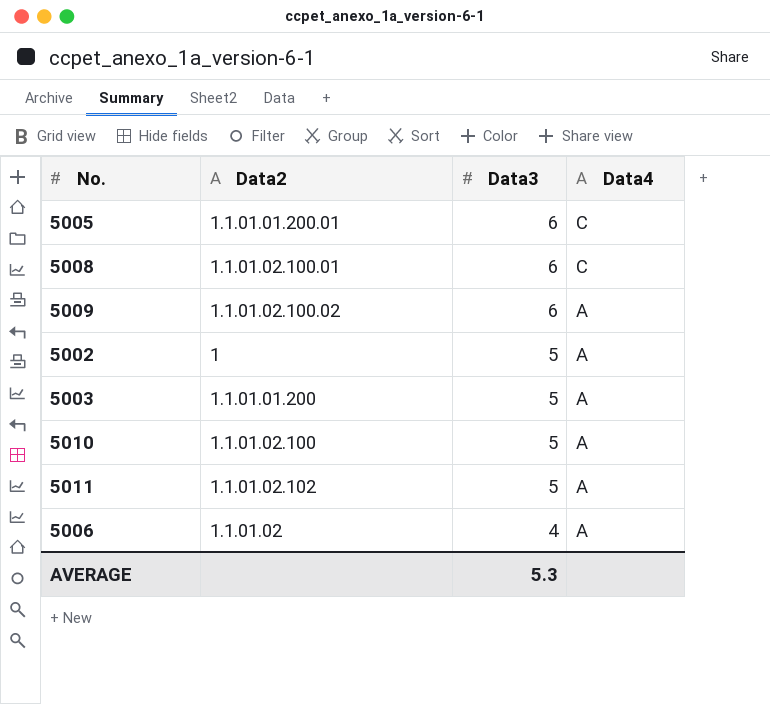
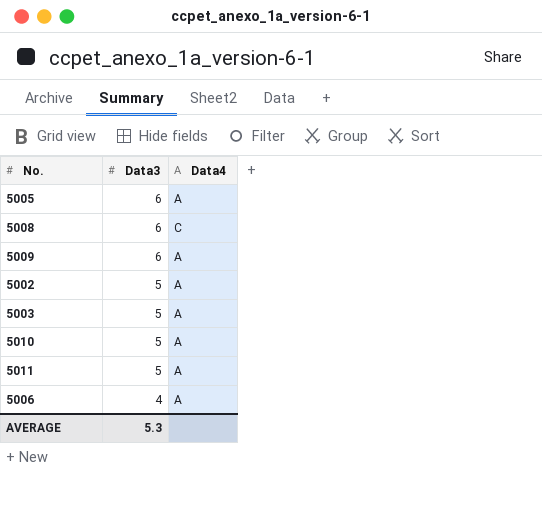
column Data2 | position: 2 -> none
5005 | Data4: C -> A

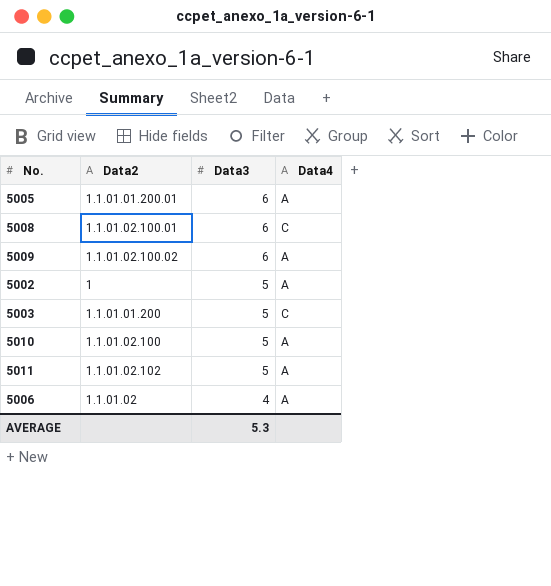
column Data2 | position: none -> 2
5003 | Data4: A -> C

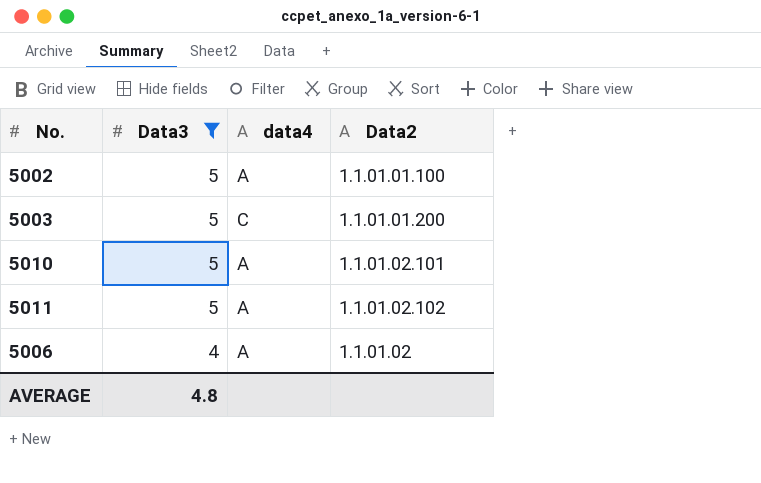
filter: none -> Data3 != 6
column name: Data4 -> data4
column Data2 | position: 2 -> 4
5002 | Data2: 1 -> 1.1.01.01.100
5010 | Data2: 1.1.01.02.100 -> 1.1.01.02.101
AVERAGE | Data3: 5.3 -> 4.8

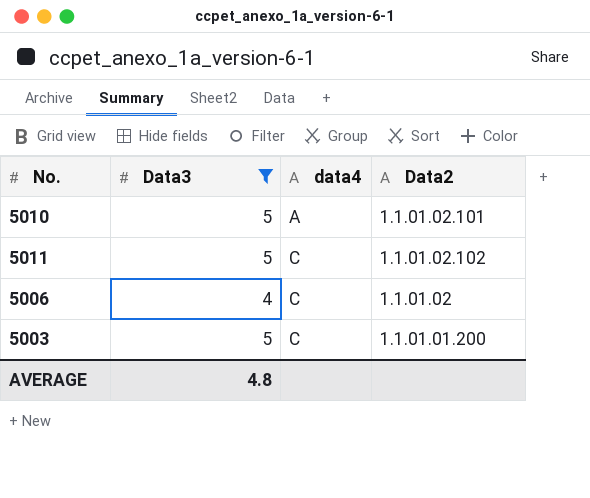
row order: Data3 descending -> data4 ascending
row 5002: 5 | A | 1.1.01.01.100 -> none
5011 | data4: A -> C
5006 | data4: A -> C

